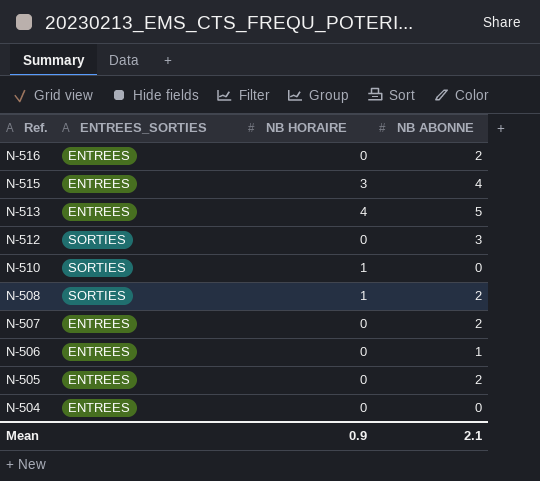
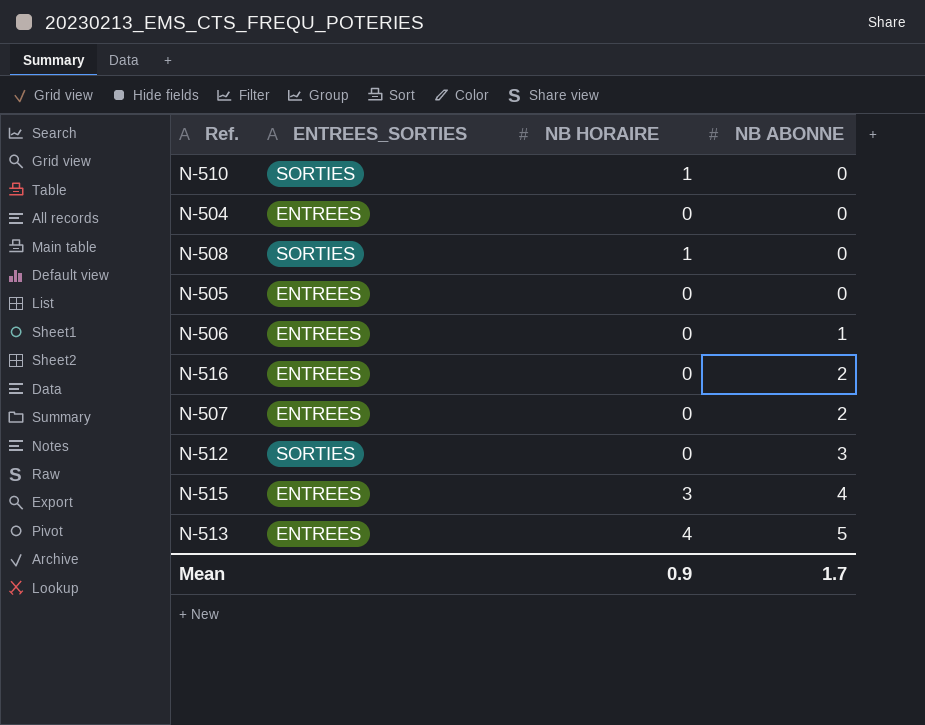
row order: Ref. descending -> NB ABONNE ascending
N-508 | NB ABONNE: 2 -> 0
N-505 | NB ABONNE: 2 -> 0
Mean | NB ABONNE: 2.1 -> 1.7

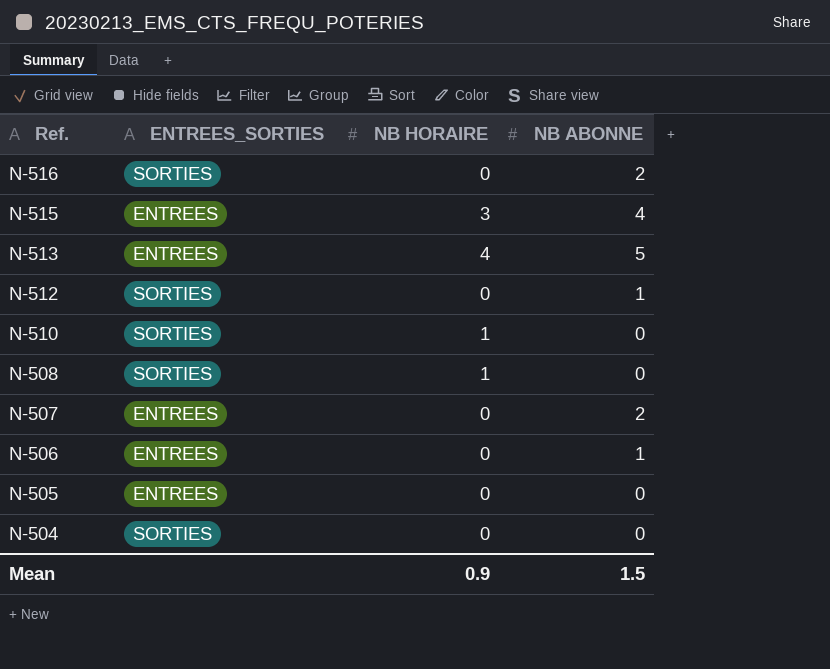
row order: NB ABONNE ascending -> Ref. descending
N-516 | ENTREES_SORTIES: ENTREES -> SORTIES
N-512 | NB ABONNE: 3 -> 1
N-504 | ENTREES_SORTIES: ENTREES -> SORTIES
Mean | NB ABONNE: 1.7 -> 1.5

